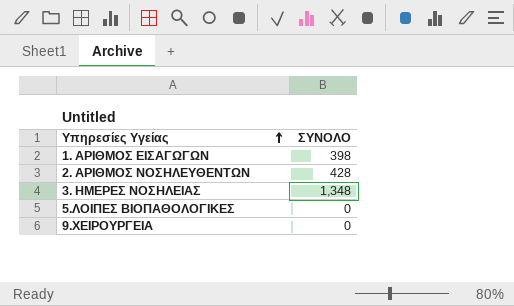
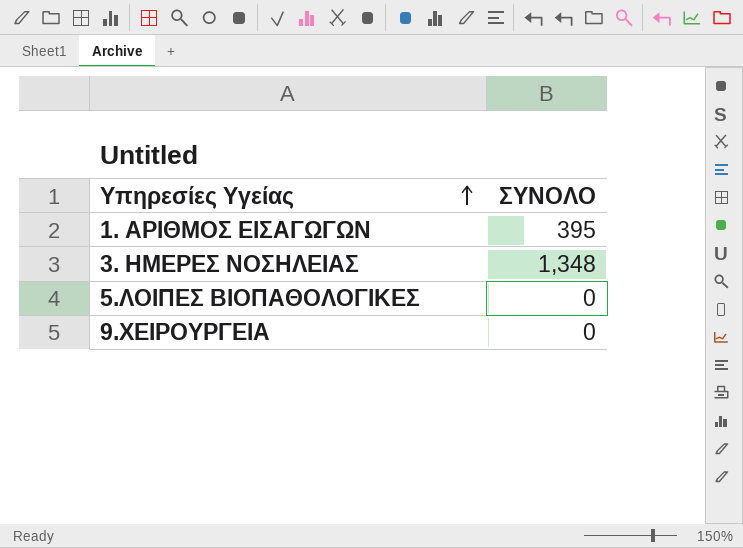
row 2. ΑΡΙΘΜΟΣ ΝΟΣΗΛΕΥΘΕΝΤΩΝ: 428 -> none
1. ΑΡΙΘΜΟΣ ΕΙΣΑΓΩΓΩΝ | ΣΥΝΟΛΟ: 398 -> 395

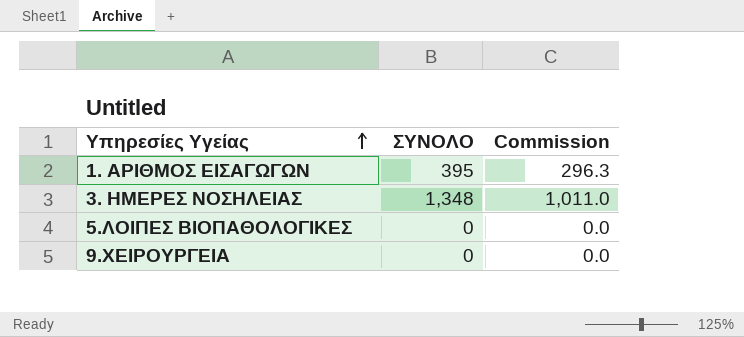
column Commission | formula: none -> [ΣΥΝΟΛΟ] * 0.75

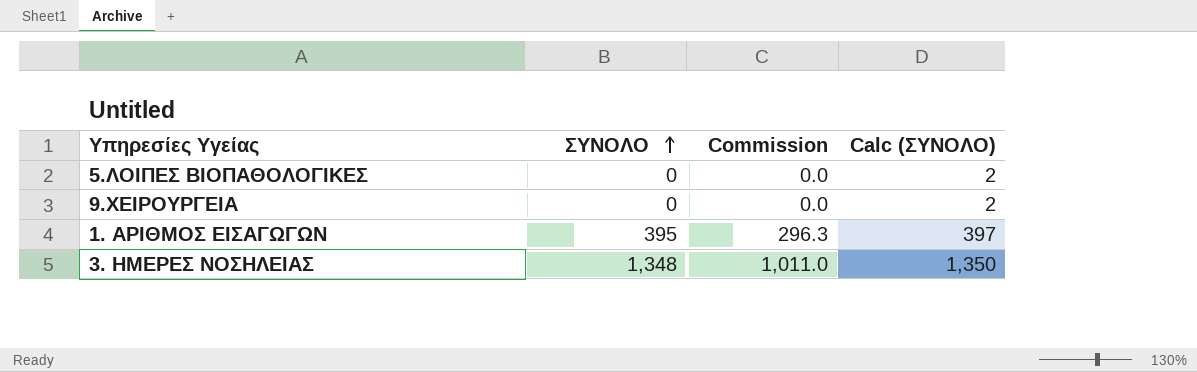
row order: Υπηρεσίες Υγείας ascending -> ΣΥΝΟΛΟ ascending
column Calc (ΣΥΝΟΛΟ) | formula: none -> [ΣΥΝΟΛΟ] + 2

